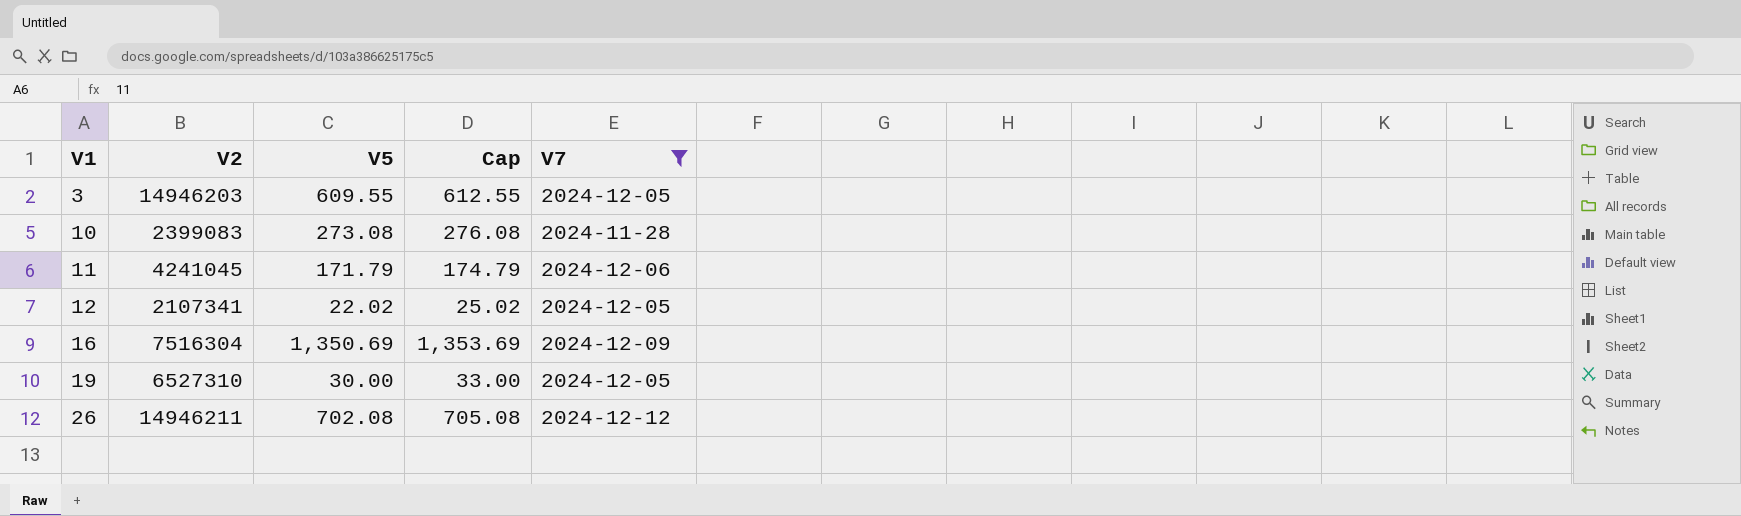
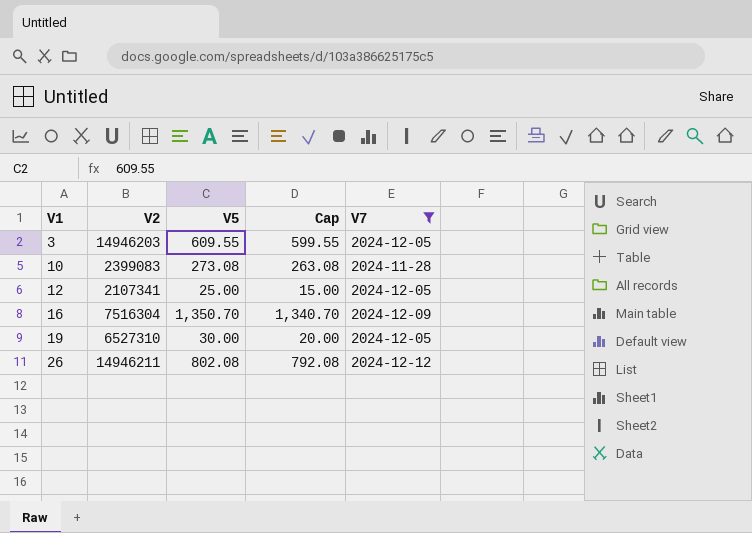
column Cap | formula: [V5] + 3 -> [V5] - 10
row 11: 4241045 | 171.79 | 174.79 | 2024-12-06 -> none
12 | V5: 22.02 -> 25.00
16 | V5: 1,350.69 -> 1,350.70
26 | V5: 702.08 -> 802.08

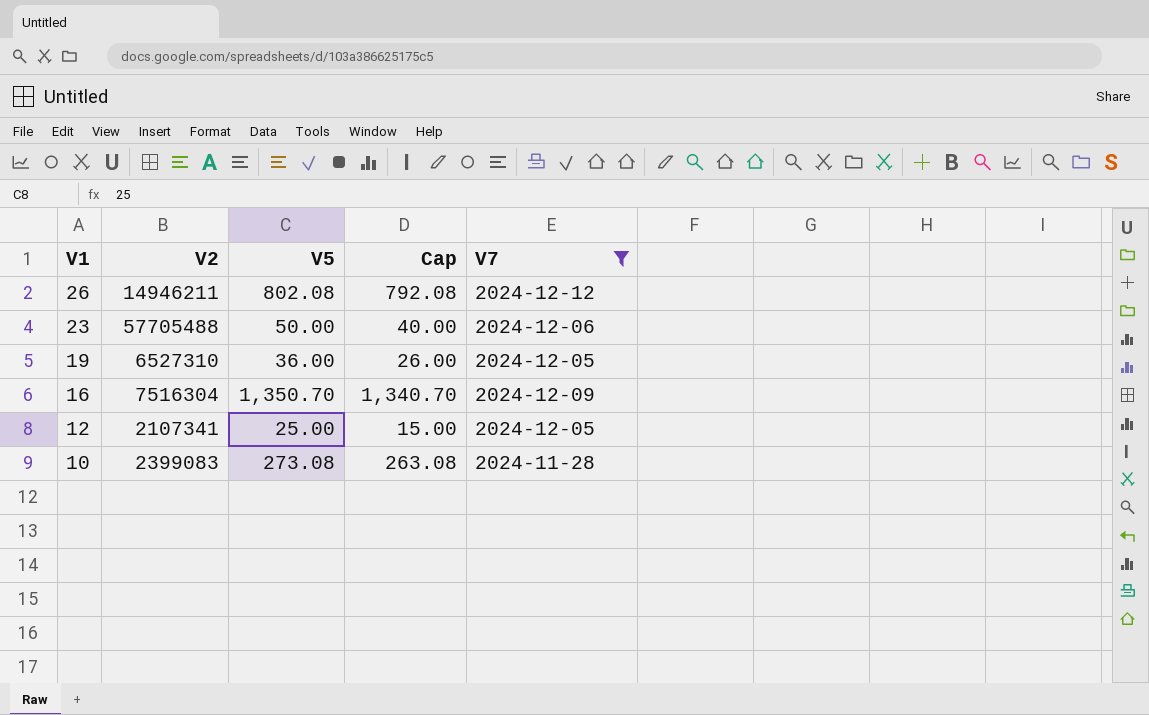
row order: V1 ascending -> V1 descending
row 3: 14946203 | 609.55 | 599.55 | 2024-12-05 -> none
row 23: none -> 57705488 | 50.00 | 40.00 | 2024-12-06
19 | V5: 30.00 -> 36.00
19 | Cap: 20.00 -> 26.00

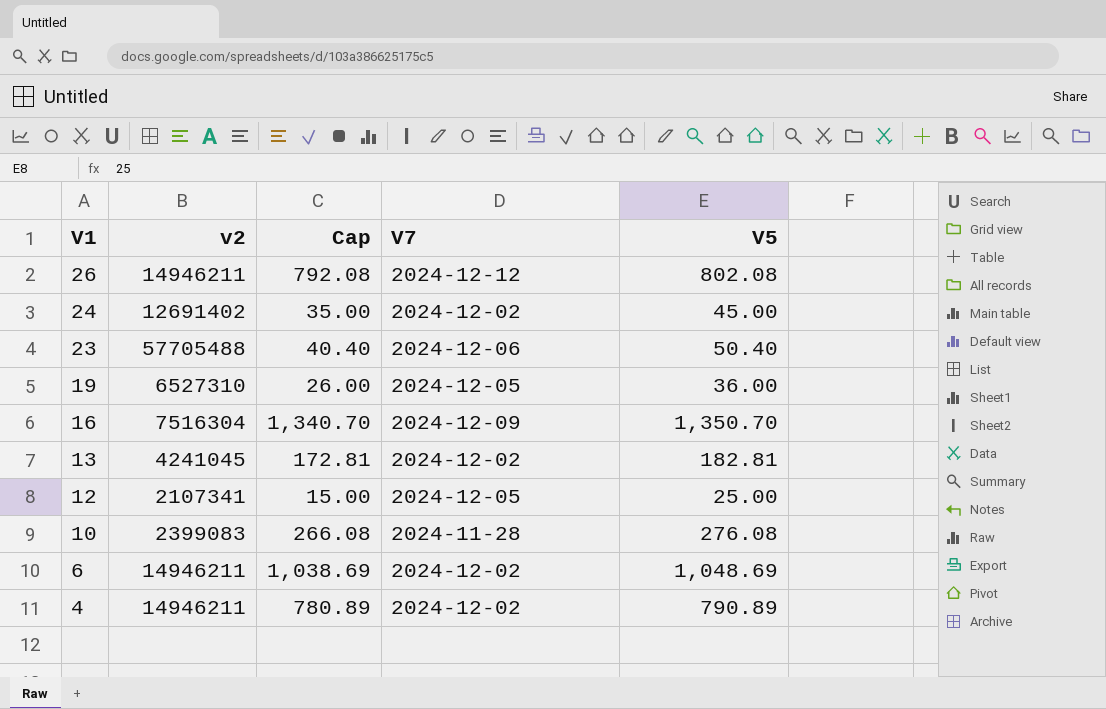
filter: V7 != 2024-12-02 -> none
column name: V2 -> v2
column V5 | position: 3 -> 5
23 | Cap: 40.00 -> 40.40
23 | V5: 50.00 -> 50.40
10 | Cap: 263.08 -> 266.08
10 | V5: 273.08 -> 276.08

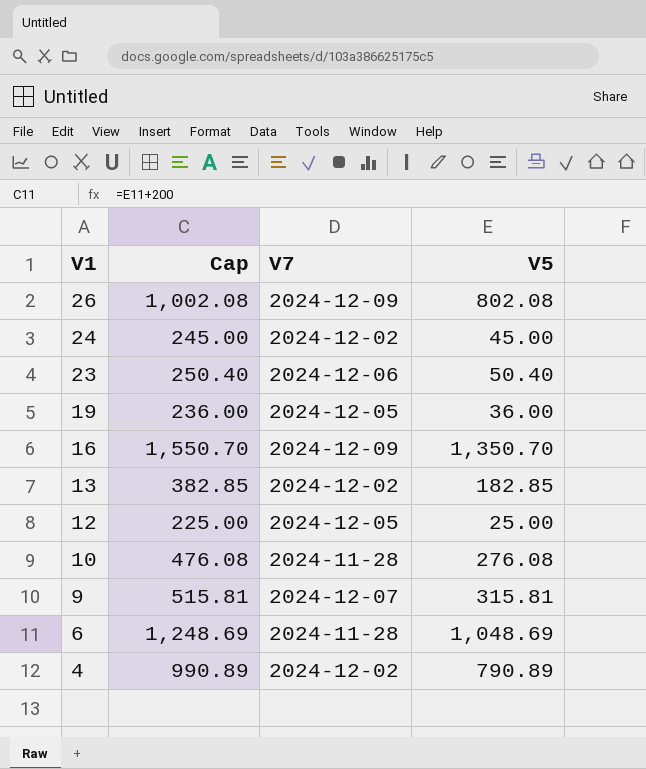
column v2 | position: 2 -> none
column Cap | formula: [V5] - 10 -> [V5] + 200
26 | V7: 2024-12-12 -> 2024-12-09
13 | V5: 182.81 -> 182.85
row 9: none -> 515.81 | 2024-12-07 | 315.81
6 | V7: 2024-12-02 -> 2024-11-28

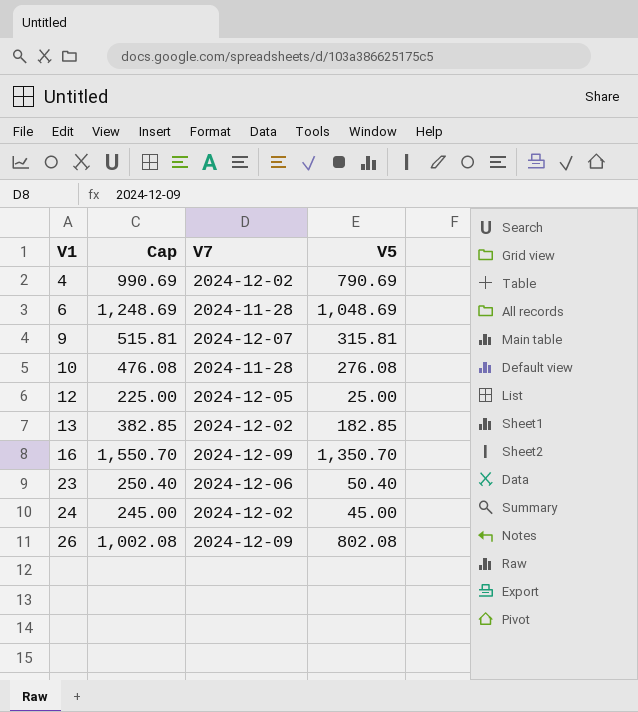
row order: V1 descending -> V1 ascending
row 19: 236.00 | 2024-12-05 | 36.00 -> none
4 | Cap: 990.89 -> 990.69
4 | V5: 790.89 -> 790.69

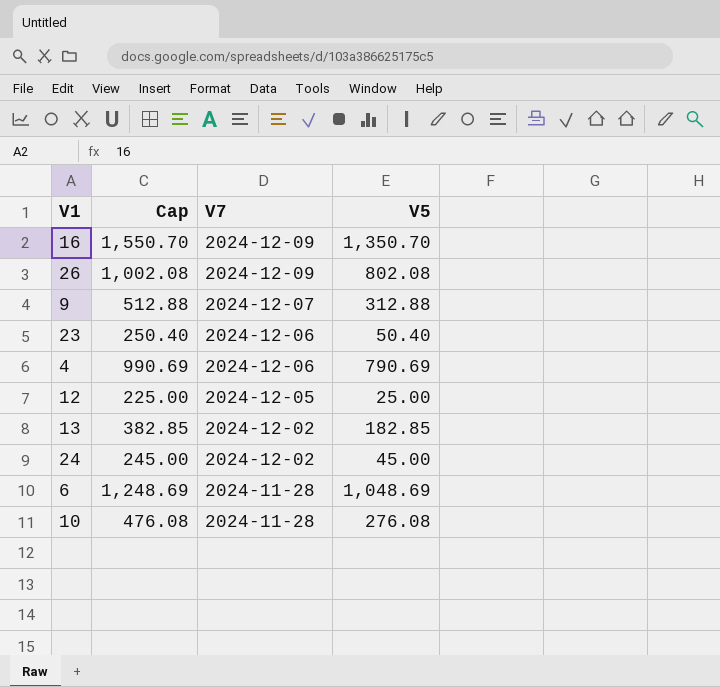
row order: V1 ascending -> V7 descending
9 | Cap: 515.81 -> 512.88
9 | V5: 315.81 -> 312.88
4 | V7: 2024-12-02 -> 2024-12-06

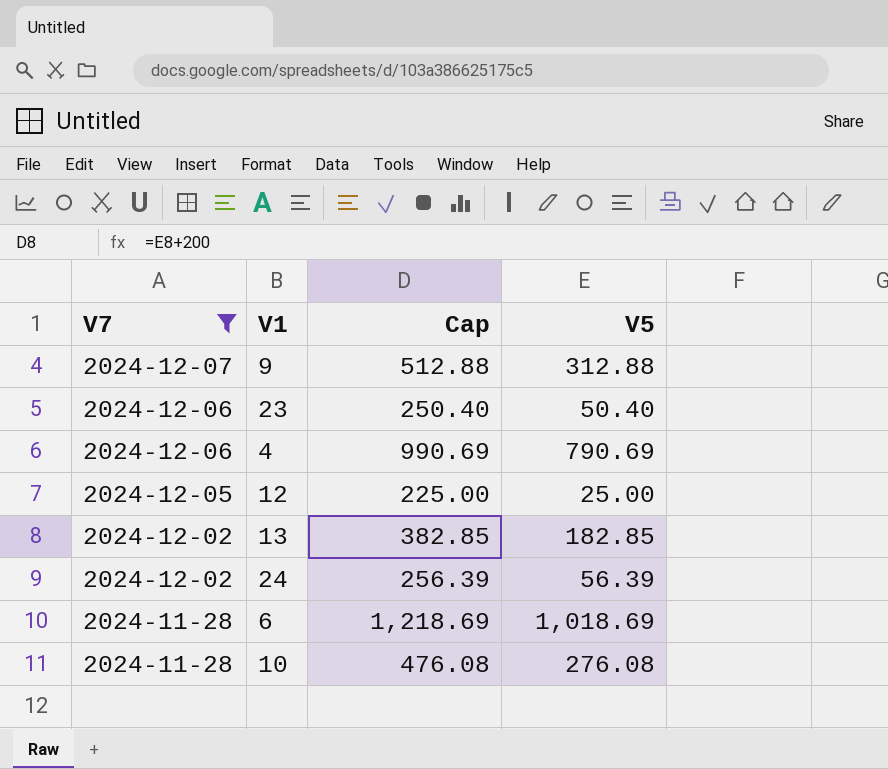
filter: none -> V7 != 2024-12-09
column V7 | position: 3 -> 1
24 | Cap: 245.00 -> 256.39
24 | V5: 45.00 -> 56.39
6 | Cap: 1,248.69 -> 1,218.69
6 | V5: 1,048.69 -> 1,018.69

